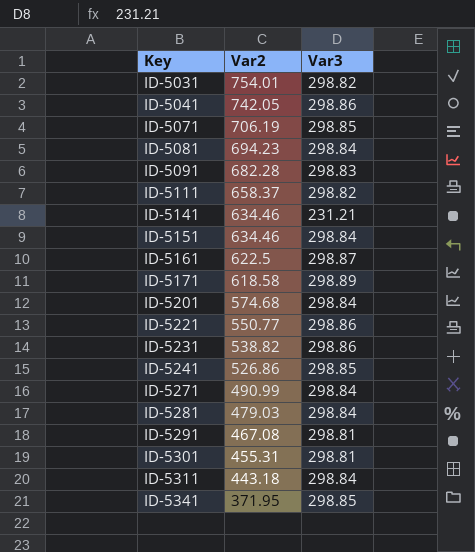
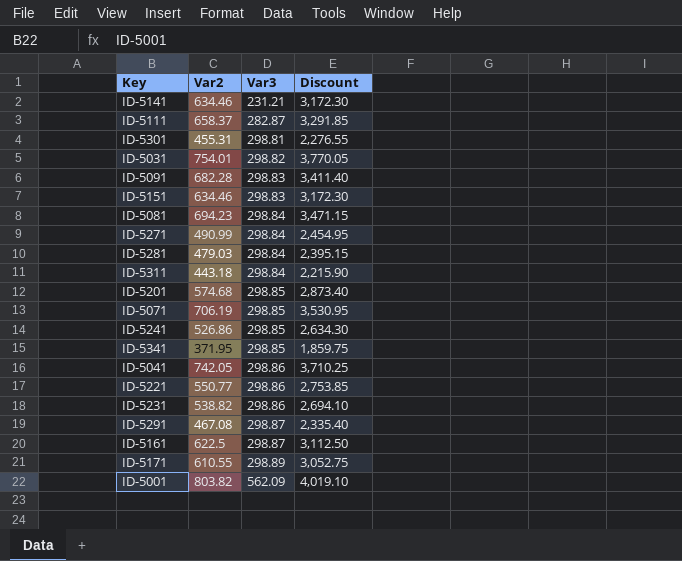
row order: Key ascending -> Var3 ascending
column Discount | formula: none -> [Var2] * 5
ID-5111 | Var3: 298.82 -> 282.87
ID-5151 | Var3: 298.84 -> 298.83
ID-5201 | Var3: 298.84 -> 298.85
ID-5291 | Var3: 298.81 -> 298.87
ID-5171 | Var2: 618.58 -> 610.55
row ID-5001: none -> 803.82 | 562.09 | 4,019.10

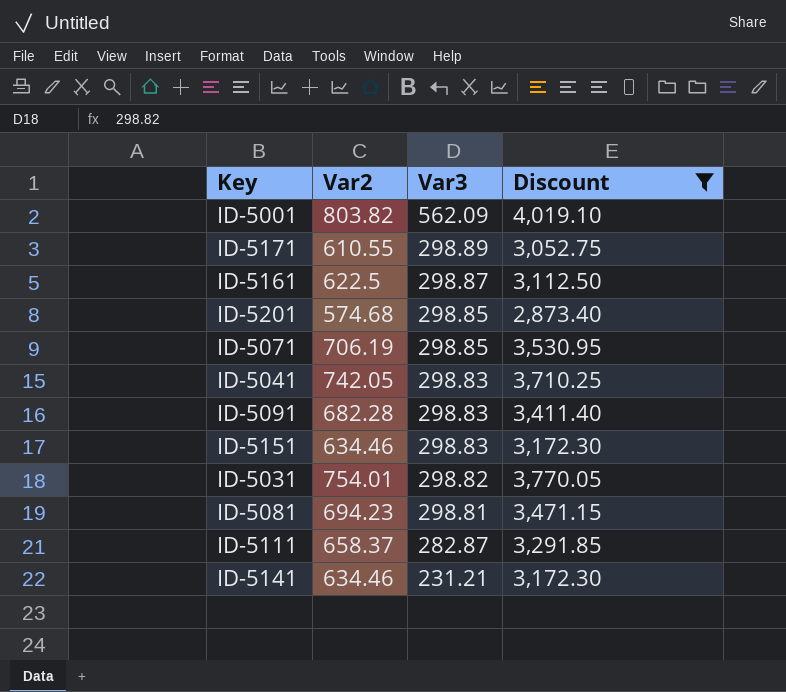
filter: none -> Discount >= 2,873.40
row order: Var3 ascending -> Var3 descending
ID-5041 | Var3: 298.86 -> 298.83
ID-5081 | Var3: 298.84 -> 298.81

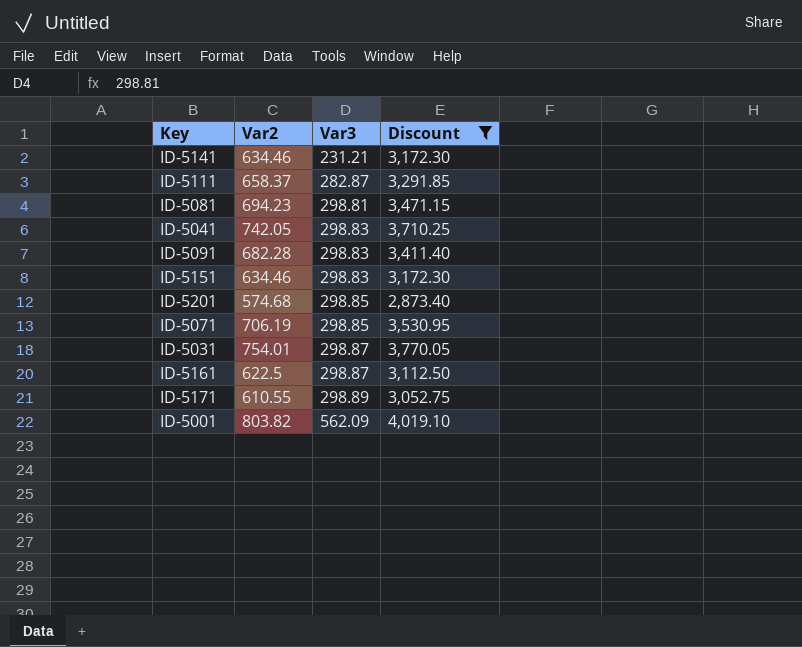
row order: Var3 descending -> Var3 ascending
ID-5031 | Var3: 298.82 -> 298.87

